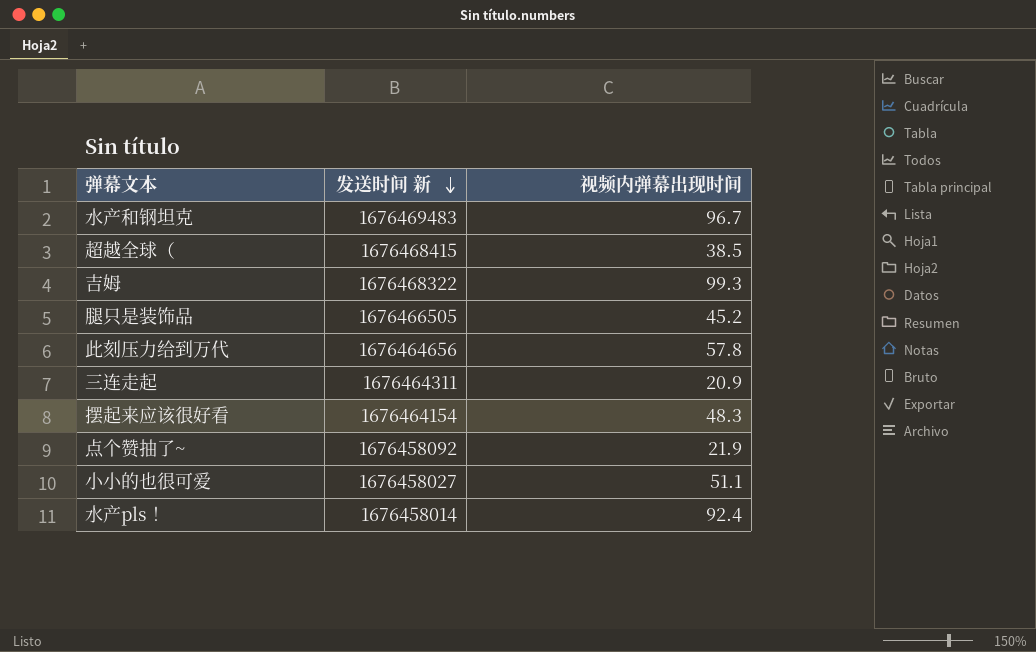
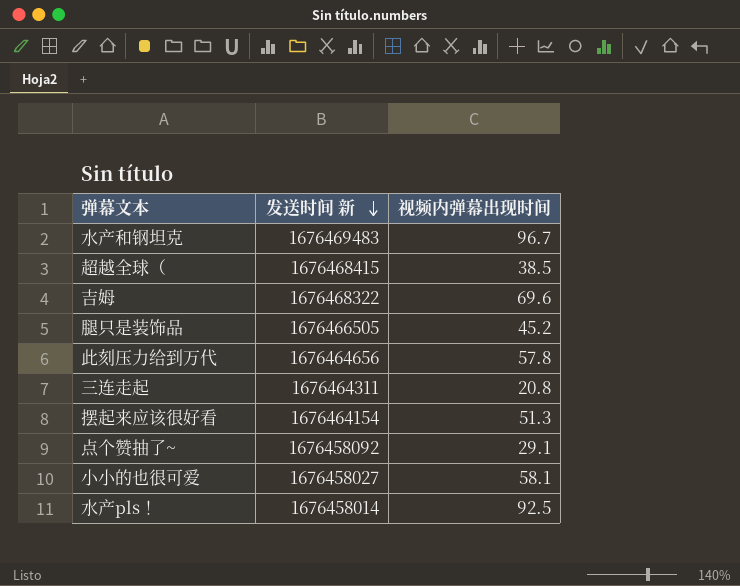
吉姆 | 视频内弹幕出现时间: 99.3 -> 69.6
三连走起 | 视频内弹幕出现时间: 20.9 -> 20.8
摆起来应该很好看 | 视频内弹幕出现时间: 48.3 -> 51.3
点个赞抽了~ | 视频内弹幕出现时间: 21.9 -> 29.1
小小的也很可爱 | 视频内弹幕出现时间: 51.1 -> 58.1
水产pls！ | 视频内弹幕出现时间: 92.4 -> 92.5

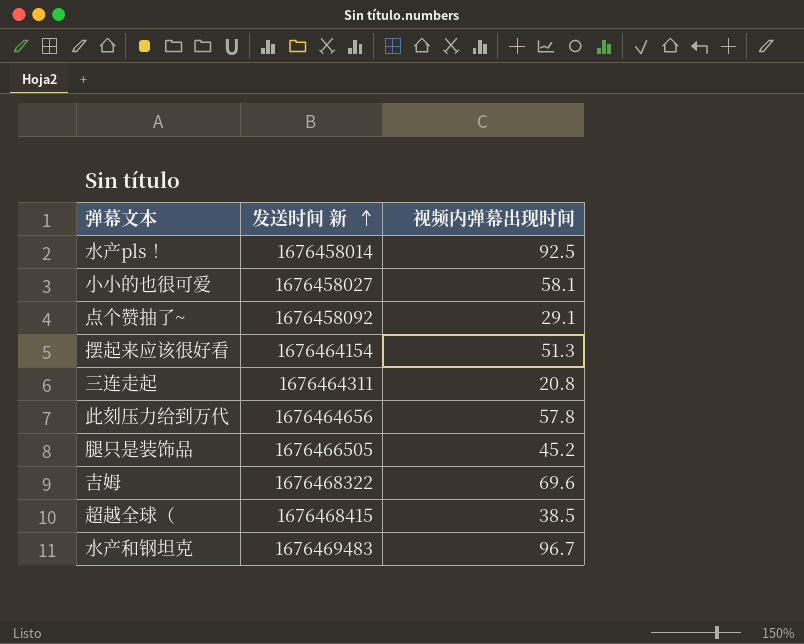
row order: 发送时间 新 descending -> 发送时间 新 ascending

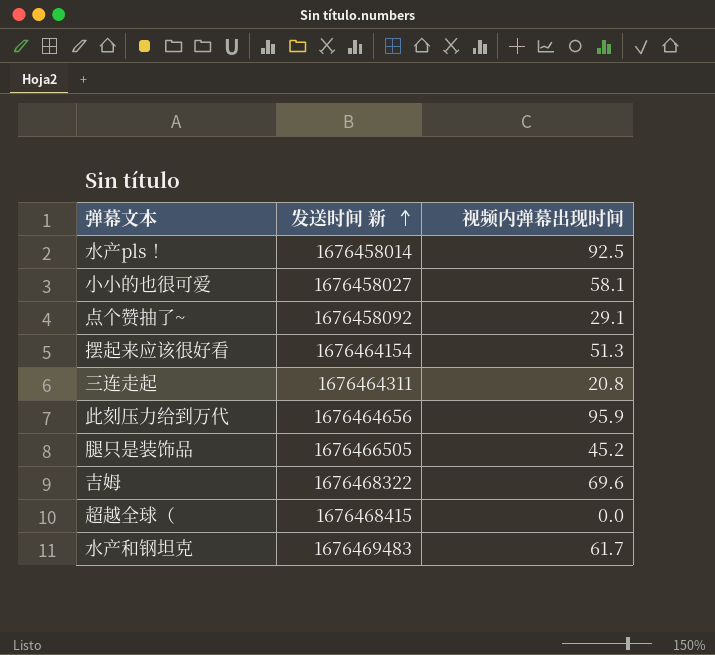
此刻压力给到万代 | 视频内弹幕出现时间: 57.8 -> 95.9
超越全球（ | 视频内弹幕出现时间: 38.5 -> 0.0
水产和钢坦克 | 视频内弹幕出现时间: 96.7 -> 61.7

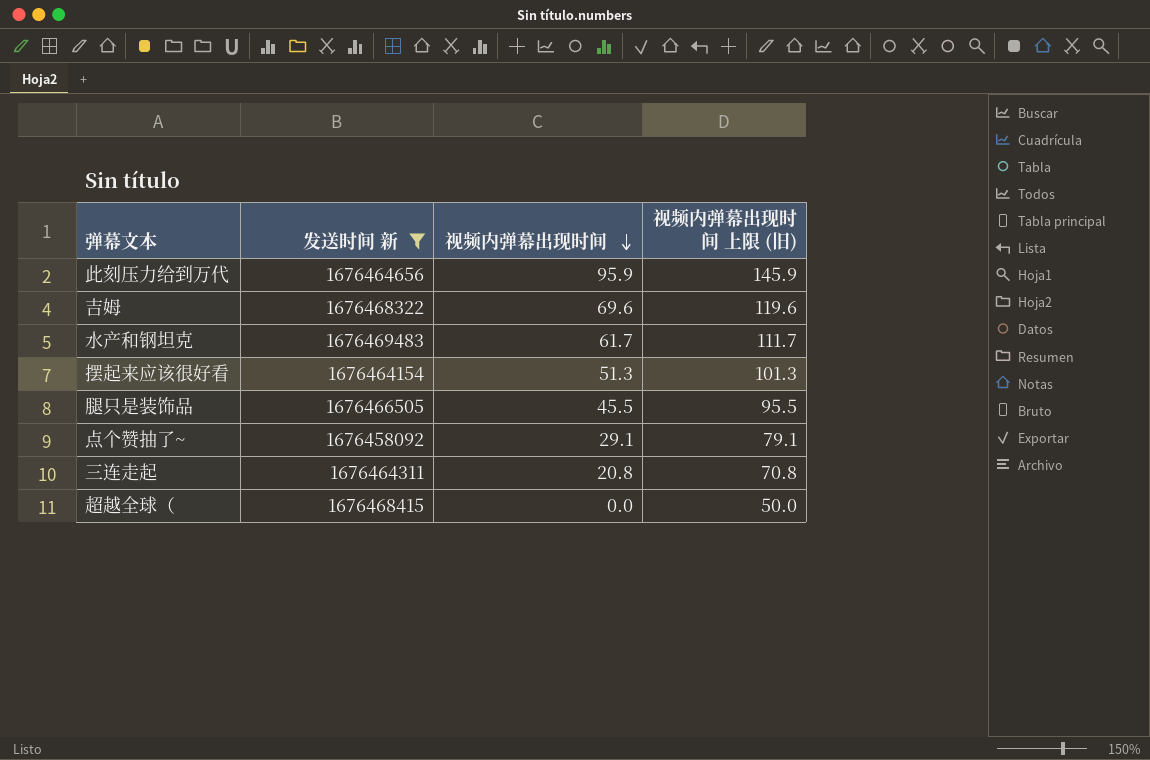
filter: none -> 发送时间 新 >= 1676458092
row order: 发送时间 新 ascending -> 视频内弹幕出现时间 descending
column 视频内弹幕出现时间 上限 (旧) | formula: none -> [视频内弹幕出现时间] + 50
腿只是装饰品 | 视频内弹幕出现时间: 45.2 -> 45.5

